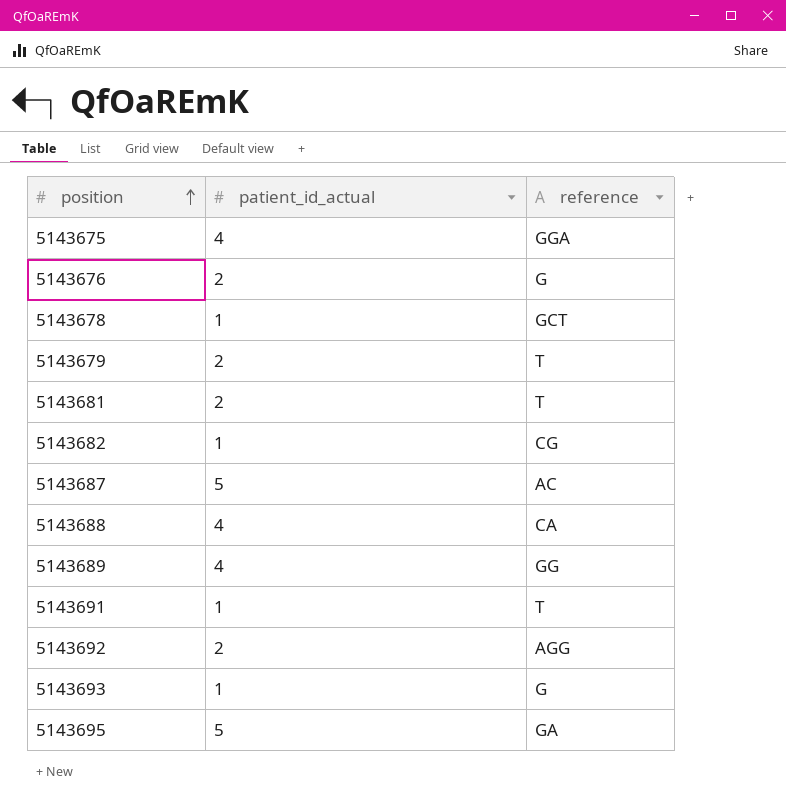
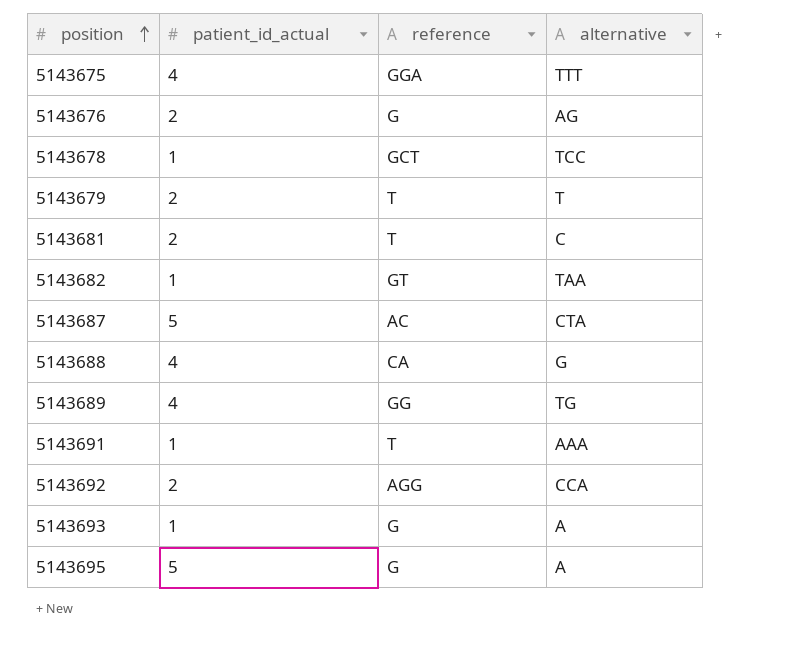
column alternative | position: none -> 4
5143682 | reference: CG -> GT
5143695 | reference: GA -> G

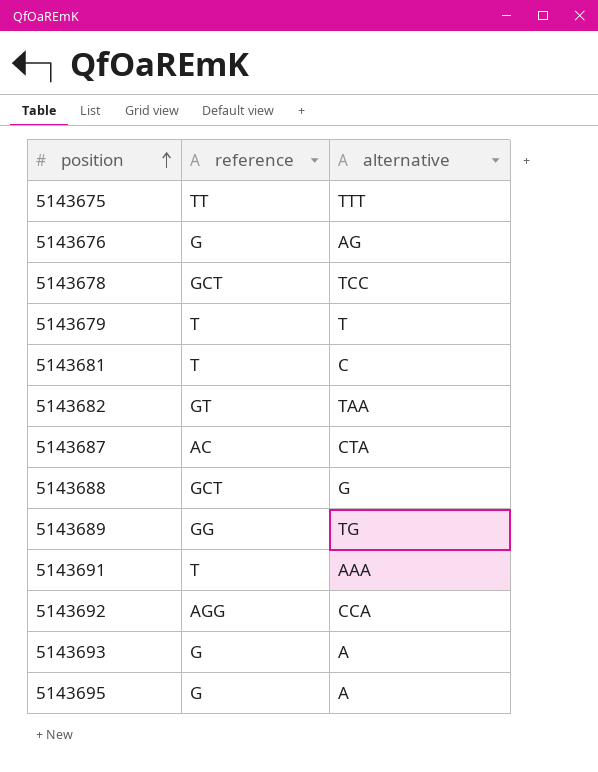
column patient_id_actual | position: 2 -> none
5143675 | reference: GGA -> TT
5143688 | reference: CA -> GCT

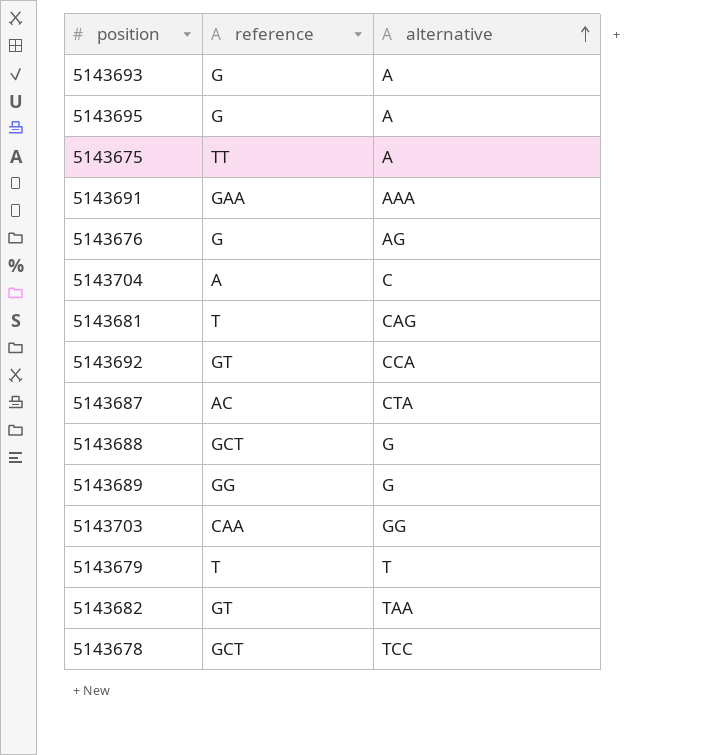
row order: position ascending -> alternative ascending
5143675 | alternative: TTT -> A
5143691 | reference: T -> GAA
row 5143704: none -> A | C
5143681 | alternative: C -> CAG
5143692 | reference: AGG -> GT
5143689 | alternative: TG -> G
row 5143703: none -> CAA | GG

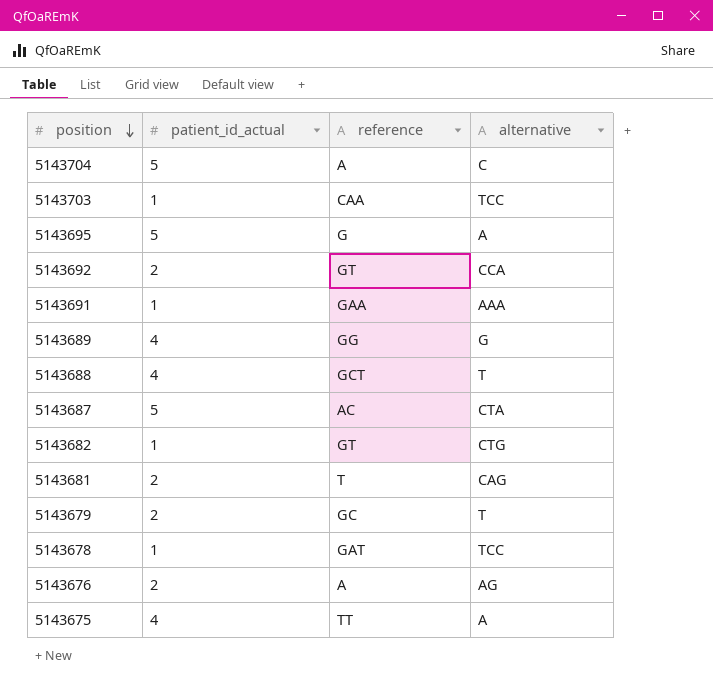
row order: alternative ascending -> position descending
column patient_id_actual | position: none -> 2
row 5143693: G | A -> none
5143703 | alternative: GG -> TCC
5143688 | alternative: G -> T
5143682 | alternative: TAA -> CTG
5143679 | reference: T -> GC
5143678 | reference: GCT -> GAT
5143676 | reference: G -> A

